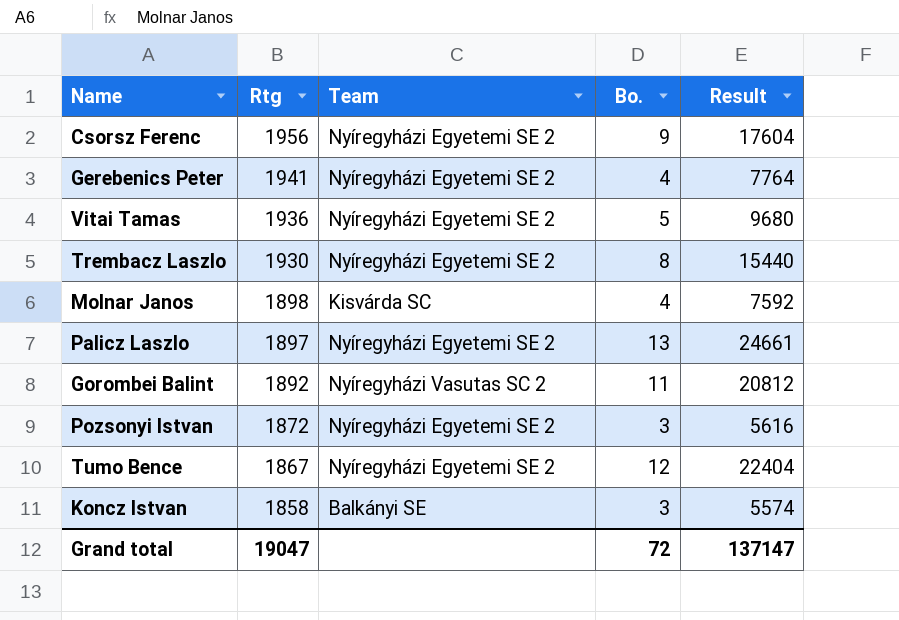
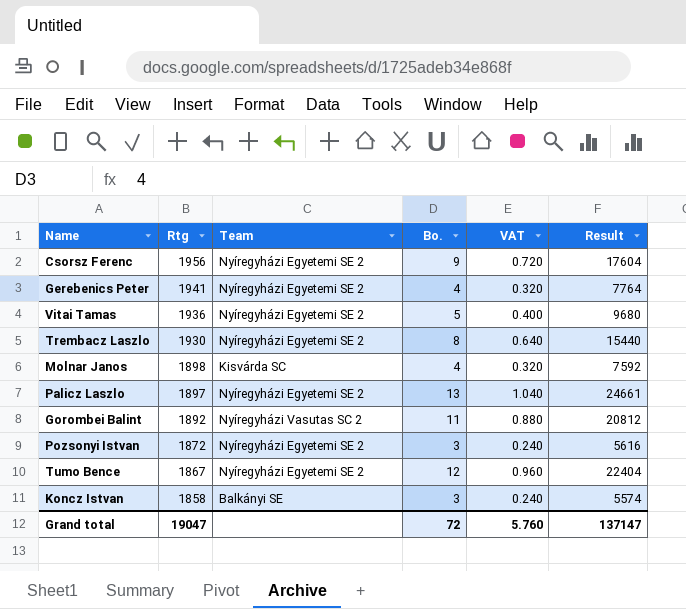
column VAT | formula: none -> [Bo.] * 0.08

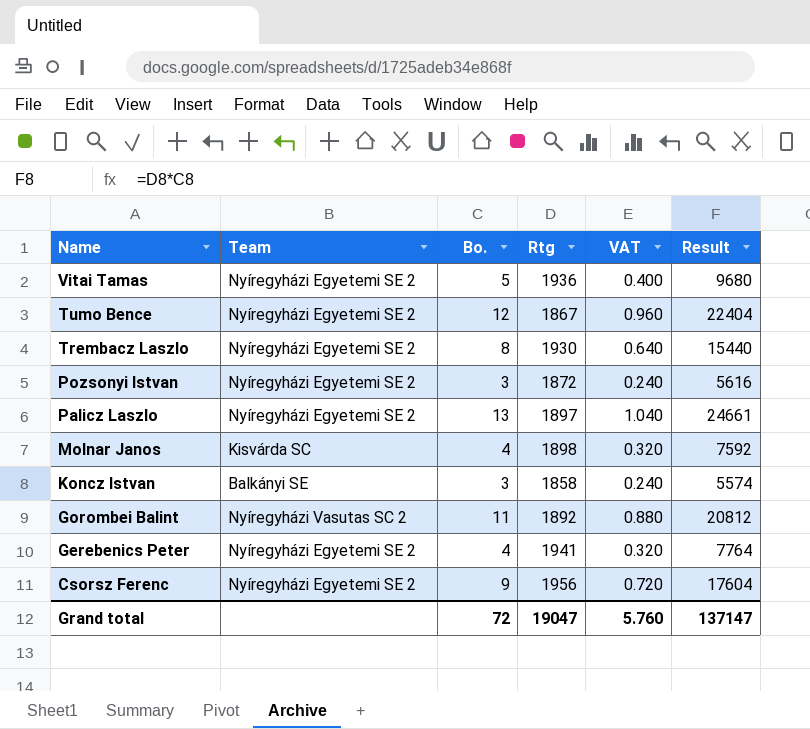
row order: Rtg descending -> Name descending
column Rtg | position: 2 -> 4

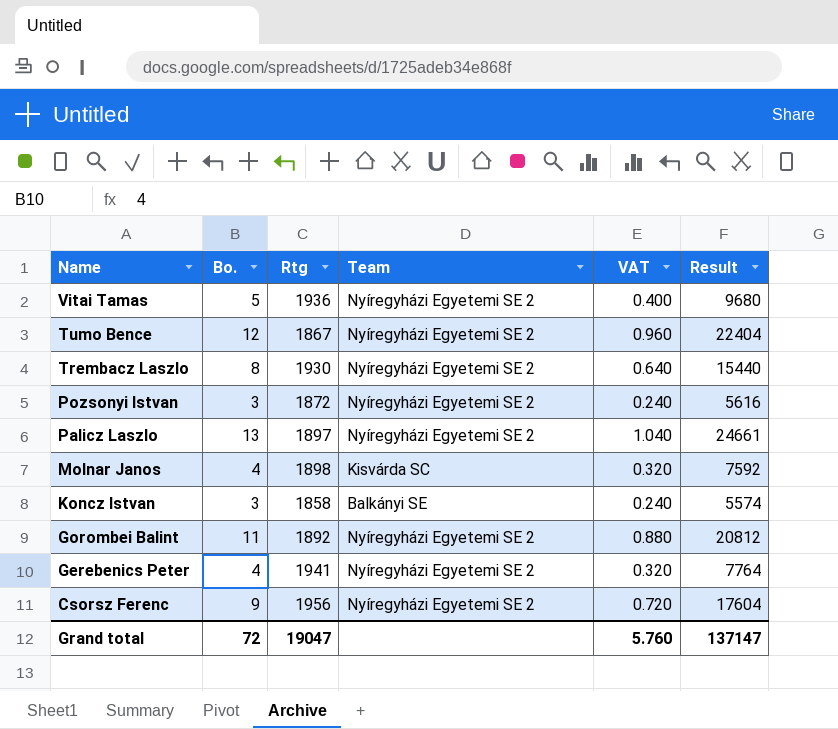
column Team | position: 2 -> 4
Gorombei Balint | Team: Nyíregyházi Vasutas SC 2 -> Nyíregyházi Egyetemi SE 2

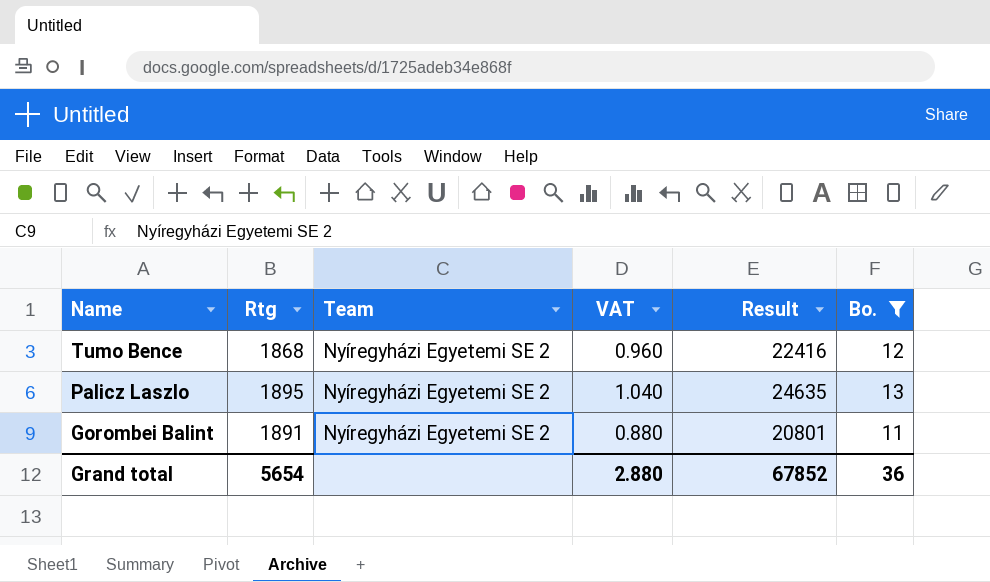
filter: none -> Bo. >= 11
column Bo. | position: 2 -> 6
Tumo Bence | Rtg: 1867 -> 1868
Tumo Bence | Result: 22404 -> 22416
Palicz Laszlo | Rtg: 1897 -> 1895
Palicz Laszlo | Result: 24661 -> 24635
Gorombei Balint | Rtg: 1892 -> 1891
Gorombei Balint | Result: 20812 -> 20801
Grand total | Rtg: 19047 -> 5654
Grand total | VAT: 5.760 -> 2.880
Grand total | Result: 137147 -> 67852
Grand total | Bo.: 72 -> 36

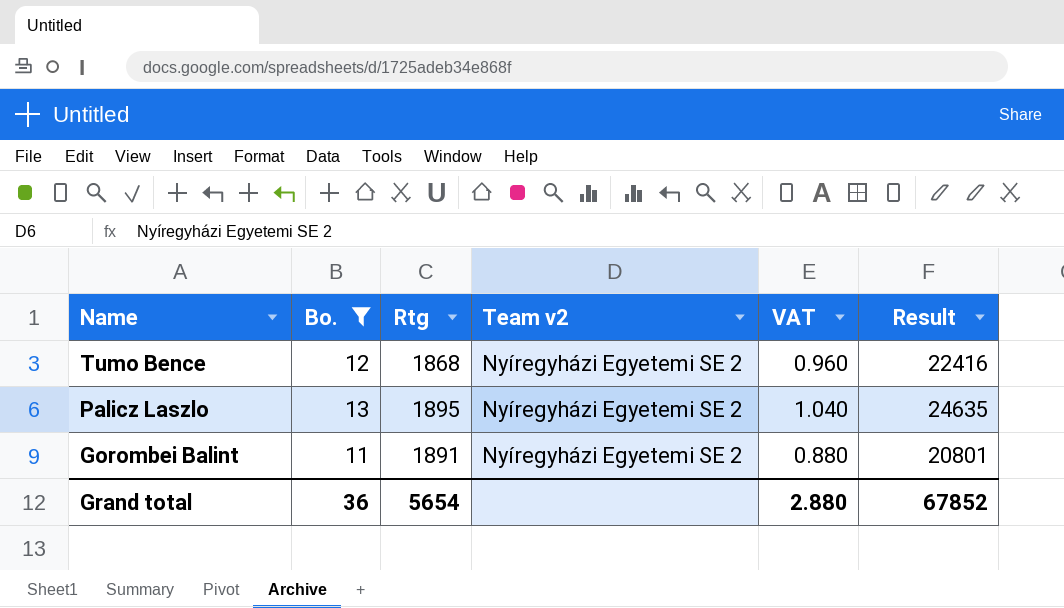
column Bo. | position: 6 -> 2
column name: Team -> Team v2

